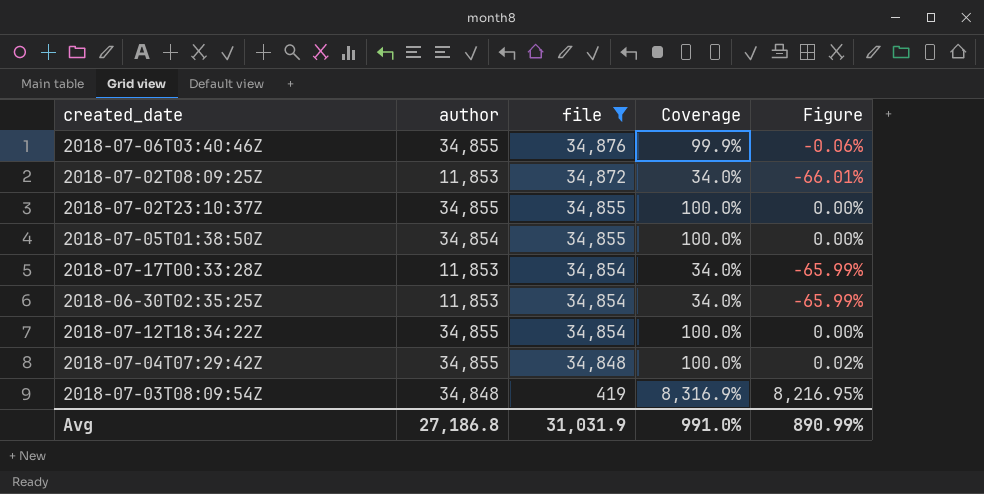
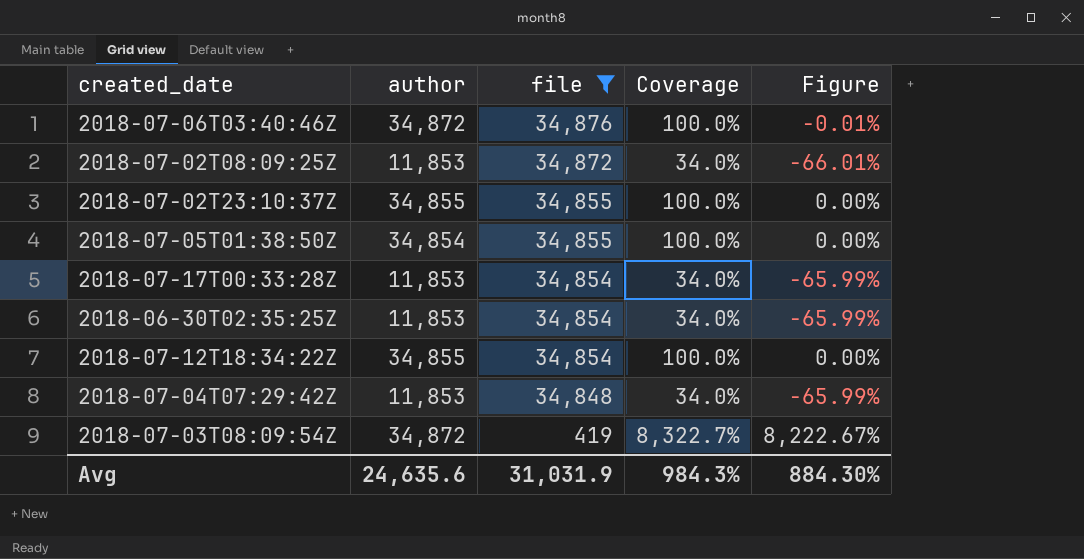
2018-07-06T03:40:46Z | author: 34,855 -> 34,872
2018-07-06T03:40:46Z | Coverage: 99.9% -> 100.0%
2018-07-06T03:40:46Z | Figure: -0.06% -> -0.01%
2018-07-04T07:29:42Z | author: 34,855 -> 11,853
2018-07-04T07:29:42Z | Coverage: 100.0% -> 34.0%
2018-07-04T07:29:42Z | Figure: 0.02% -> -65.99%
2018-07-03T08:09:54Z | author: 34,848 -> 34,872
2018-07-03T08:09:54Z | Coverage: 8,316.9% -> 8,322.7%
2018-07-03T08:09:54Z | Figure: 8,216.95% -> 8,222.67%
Avg | author: 27,186.8 -> 24,635.6
Avg | Coverage: 991.0% -> 984.3%
Avg | Figure: 890.99% -> 884.30%

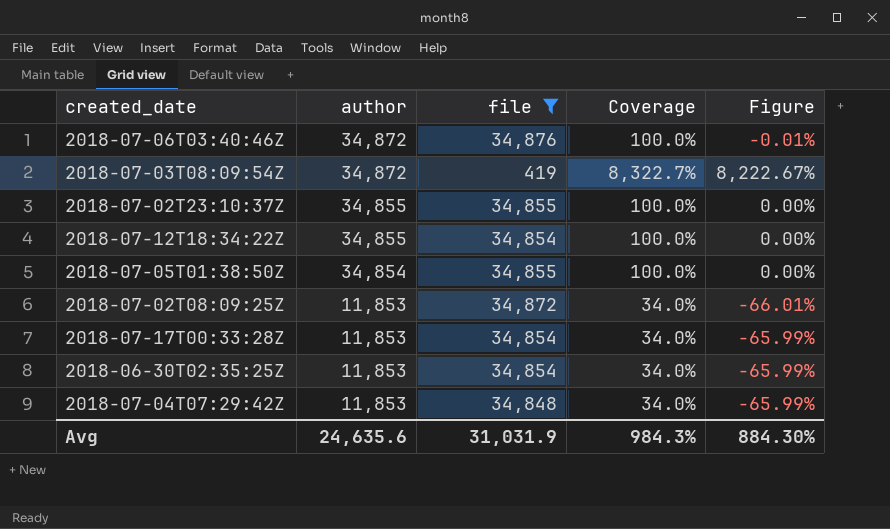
row order: file descending -> author descending

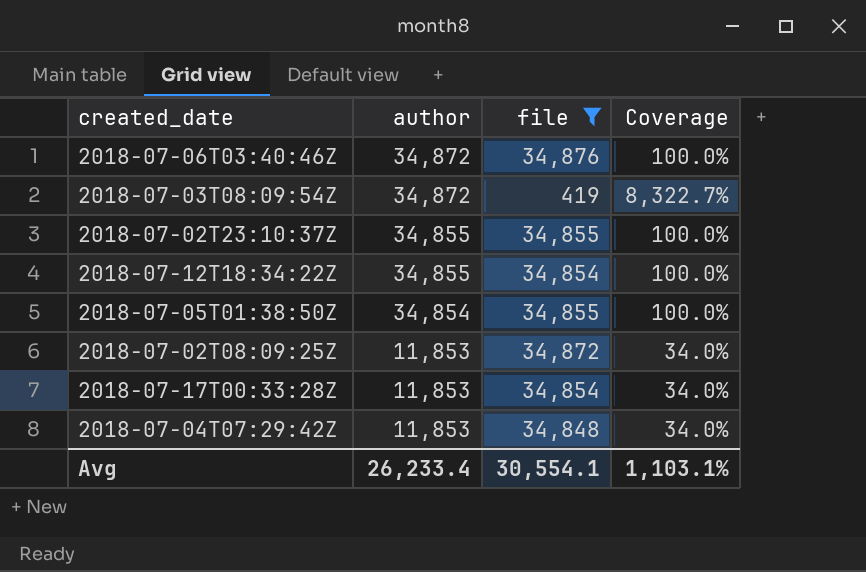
column Figure | formula: ([author] - [file]) / [file] -> none
row 2018-06-30T02:35:25Z: 11,853 | 34,854 | 34.0% | -65.99% -> none
Avg | author: 24,635.6 -> 26,233.4
Avg | file: 31,031.9 -> 30,554.1
Avg | Coverage: 984.3% -> 1,103.1%

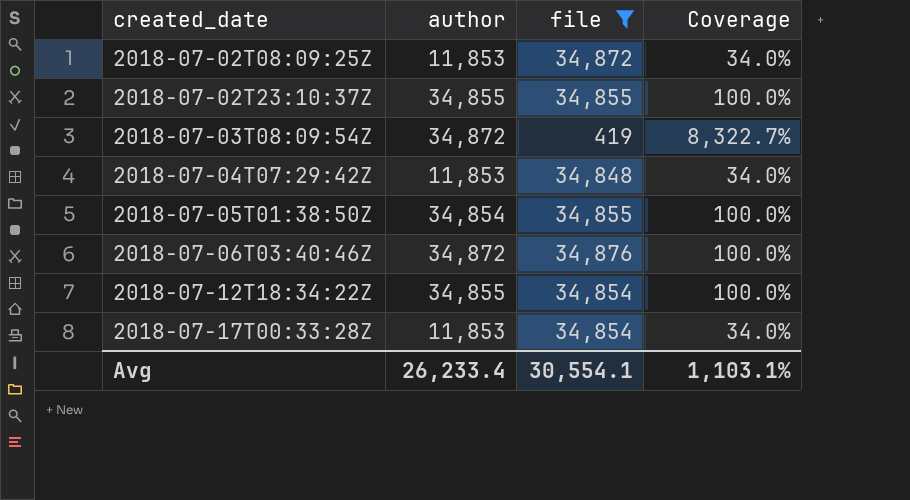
row order: author descending -> created_date ascending

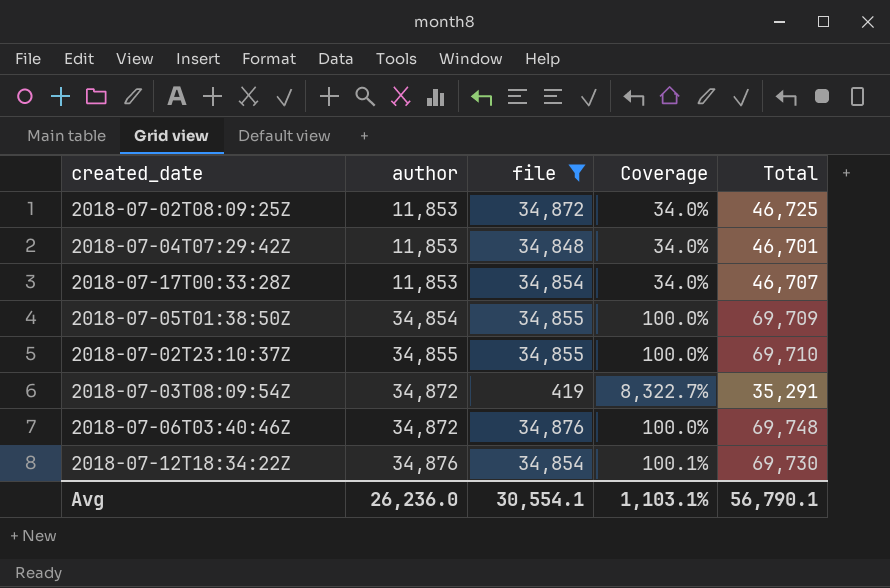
row order: created_date ascending -> author ascending
column Total | formula: none -> [author] + [file]
2018-07-12T18:34:22Z | author: 34,855 -> 34,876
2018-07-12T18:34:22Z | Coverage: 100.0% -> 100.1%
Avg | author: 26,233.4 -> 26,236.0

